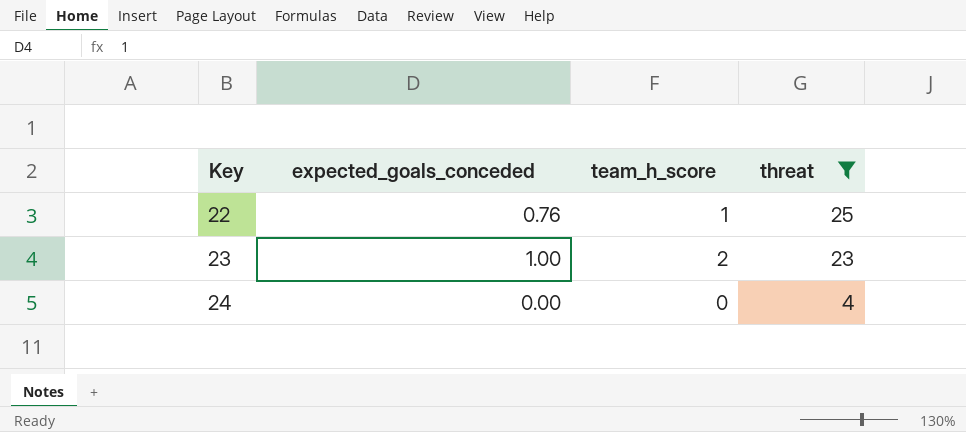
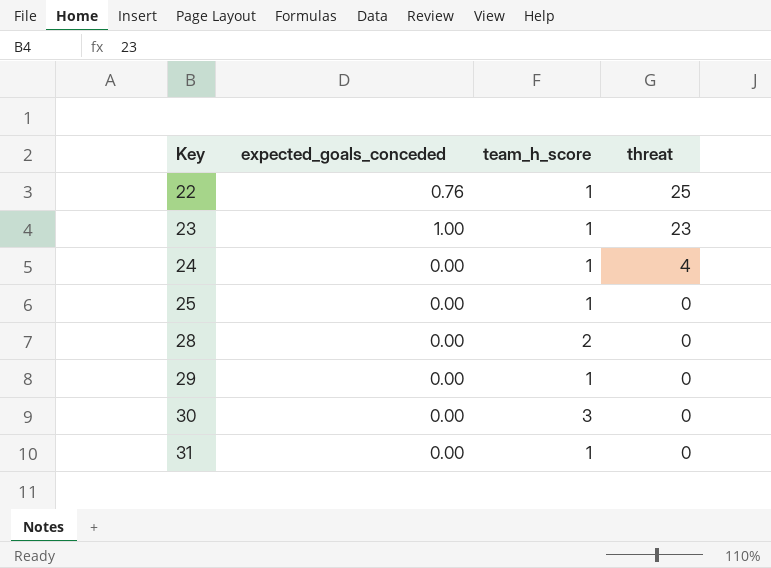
filter: threat != 0 -> none
23 | team_h_score: 2 -> 1
24 | team_h_score: 0 -> 1

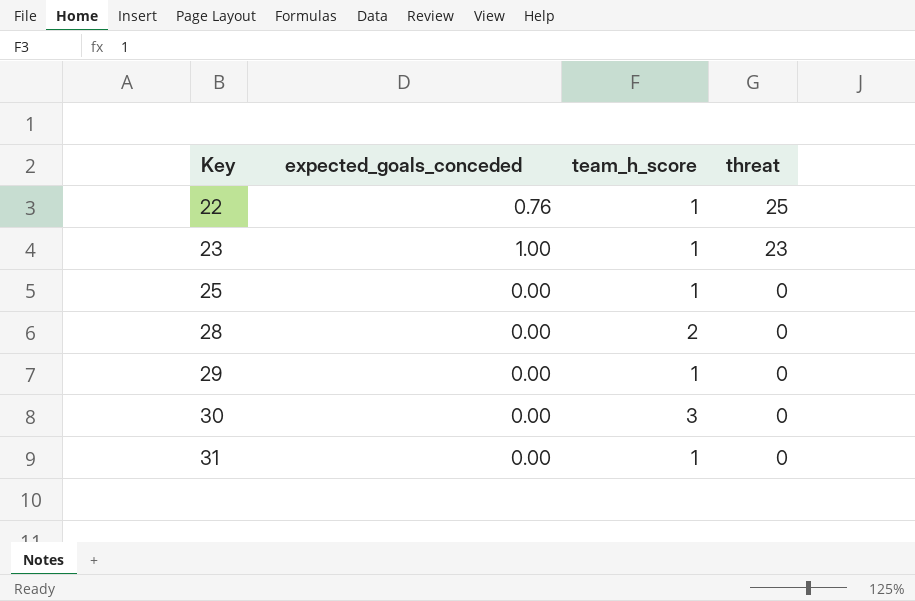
row 24: 0.00 | 1 | 4 -> none

